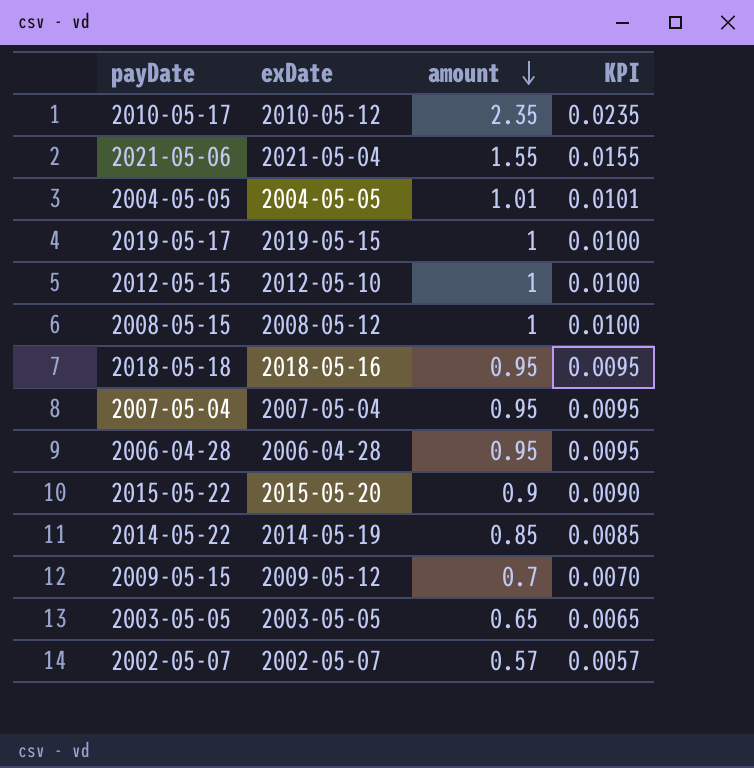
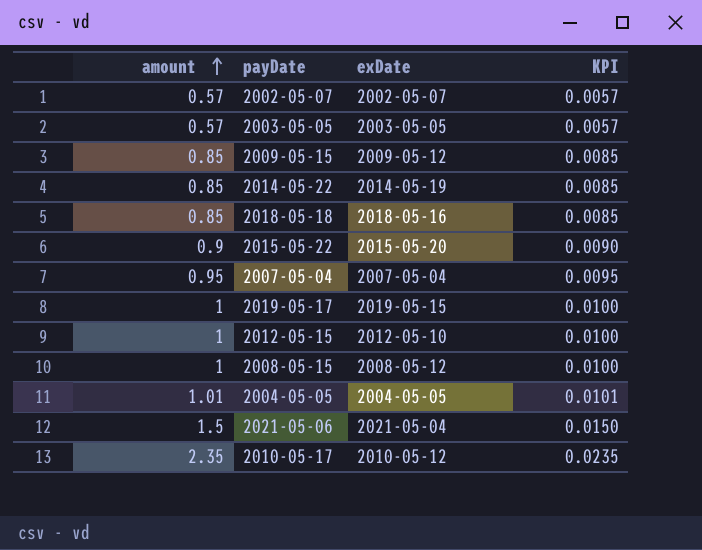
row order: amount descending -> amount ascending
column amount | position: 3 -> 1
row 2006-04-28: 2006-04-28 | 0.95 | 0.0095 -> none
2003-05-05 | amount: 0.65 -> 0.57
2003-05-05 | KPI: 0.0065 -> 0.0057
2009-05-15 | amount: 0.7 -> 0.85
2009-05-15 | KPI: 0.0070 -> 0.0085
2018-05-18 | amount: 0.95 -> 0.85
2018-05-18 | KPI: 0.0095 -> 0.0085
2021-05-06 | amount: 1.55 -> 1.5
2021-05-06 | KPI: 0.0155 -> 0.0150

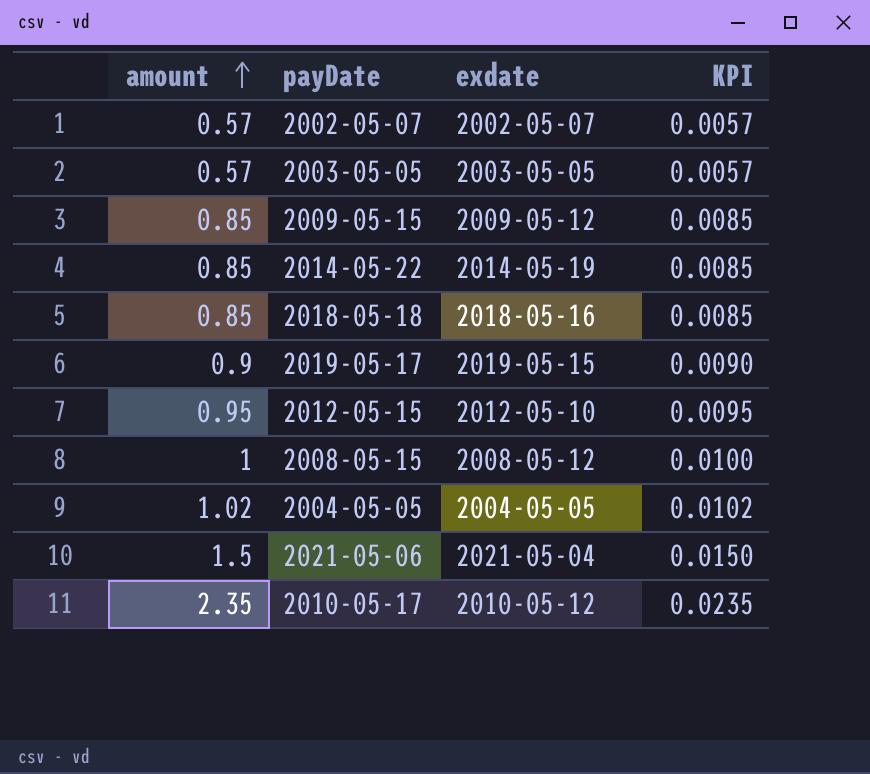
column name: exDate -> exdate
row 2015-05-22: 0.9 | 2015-05-20 | 0.0090 -> none
row 2007-05-04: 0.95 | 2007-05-04 | 0.0095 -> none
2019-05-17 | amount: 1 -> 0.9
2019-05-17 | KPI: 0.0100 -> 0.0090
2012-05-15 | amount: 1 -> 0.95
2012-05-15 | KPI: 0.0100 -> 0.0095
2004-05-05 | amount: 1.01 -> 1.02
2004-05-05 | KPI: 0.0101 -> 0.0102

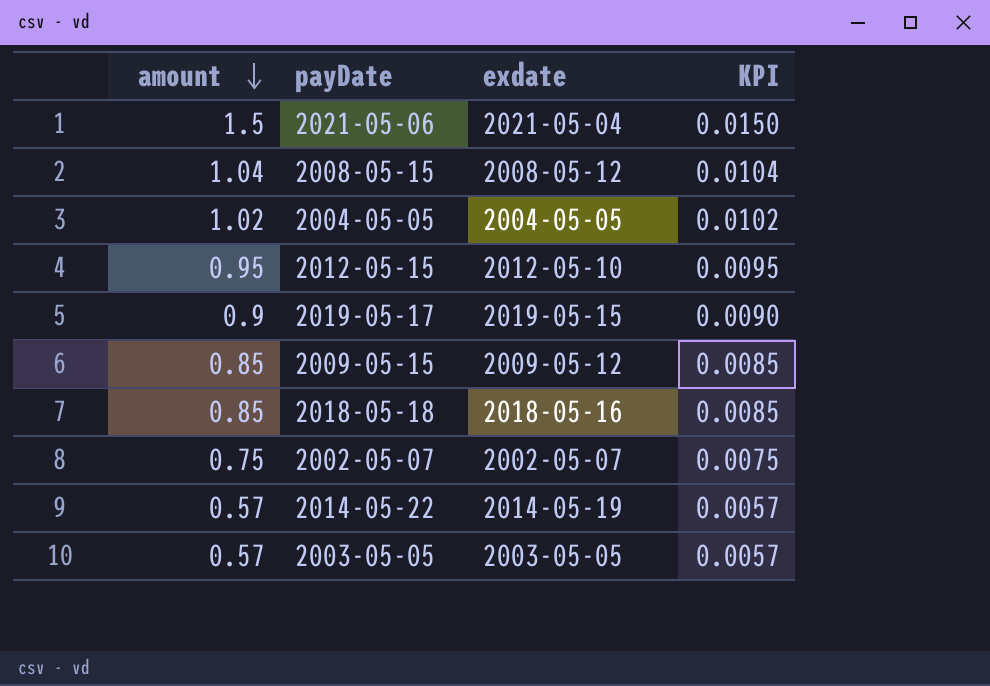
row order: amount ascending -> amount descending
row 2010-05-17: 2.35 | 2010-05-12 | 0.0235 -> none
2008-05-15 | amount: 1 -> 1.04
2008-05-15 | KPI: 0.0100 -> 0.0104
2002-05-07 | amount: 0.57 -> 0.75
2002-05-07 | KPI: 0.0057 -> 0.0075
2014-05-22 | amount: 0.85 -> 0.57
2014-05-22 | KPI: 0.0085 -> 0.0057

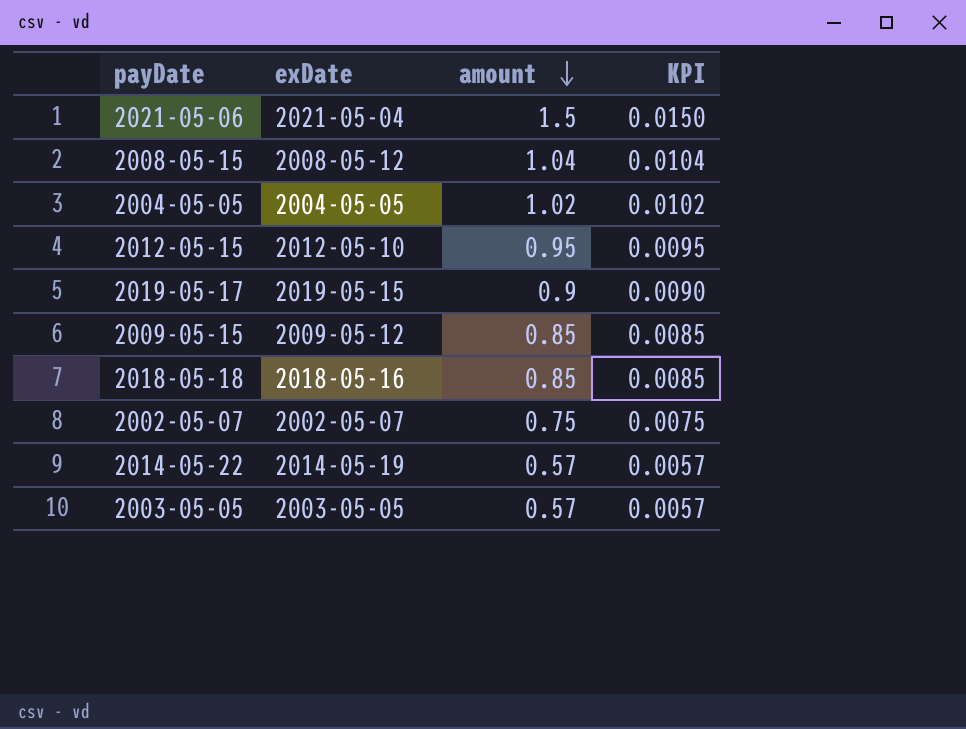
column name: exdate -> exDate
column amount | position: 1 -> 3

